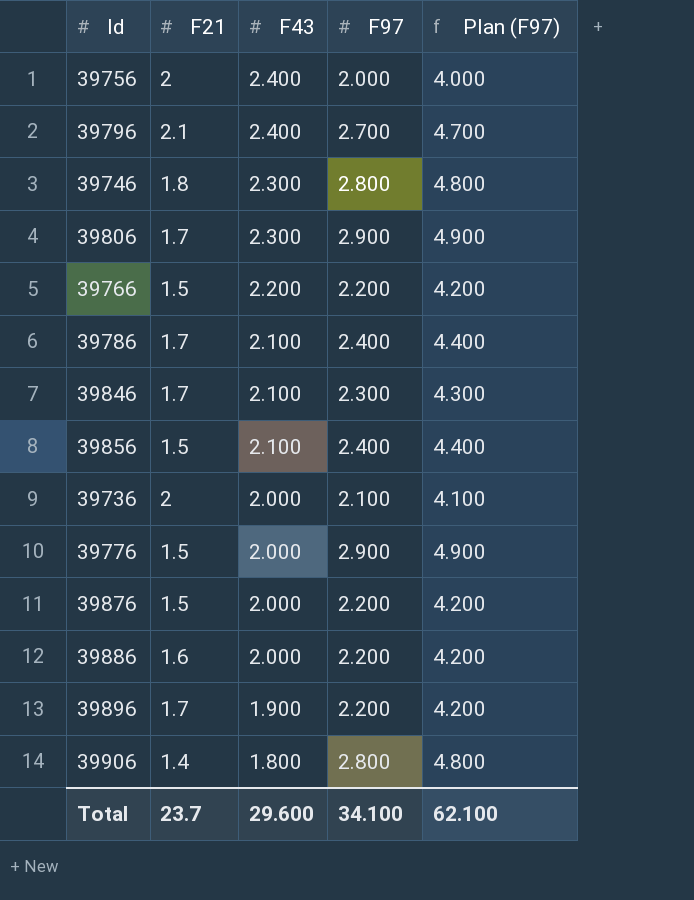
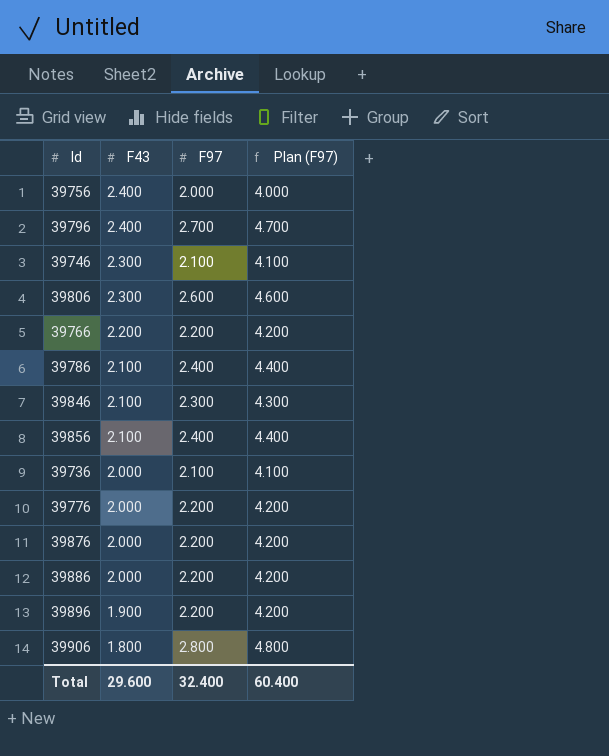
column F21 | position: 2 -> none
39746 | F97: 2.800 -> 2.100
39746 | Plan (F97): 4.800 -> 4.100
39806 | F97: 2.900 -> 2.600
39806 | Plan (F97): 4.900 -> 4.600
39776 | F97: 2.900 -> 2.200
39776 | Plan (F97): 4.900 -> 4.200
Total | F97: 34.100 -> 32.400
Total | Plan (F97): 62.100 -> 60.400

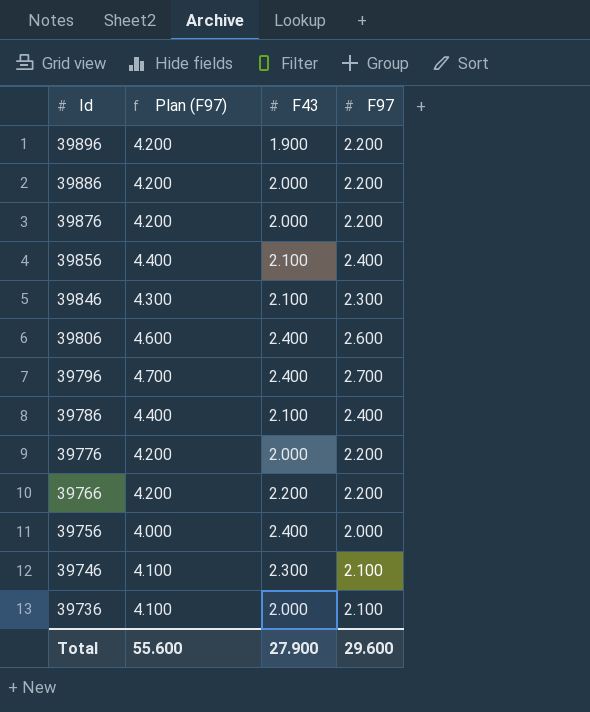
row order: F43 descending -> Id descending
column Plan (F97) | position: 4 -> 2
row 39906: 1.800 | 2.800 | 4.800 -> none
39806 | F43: 2.300 -> 2.400
Total | Plan (F97): 60.400 -> 55.600
Total | F43: 29.600 -> 27.900
Total | F97: 32.400 -> 29.600

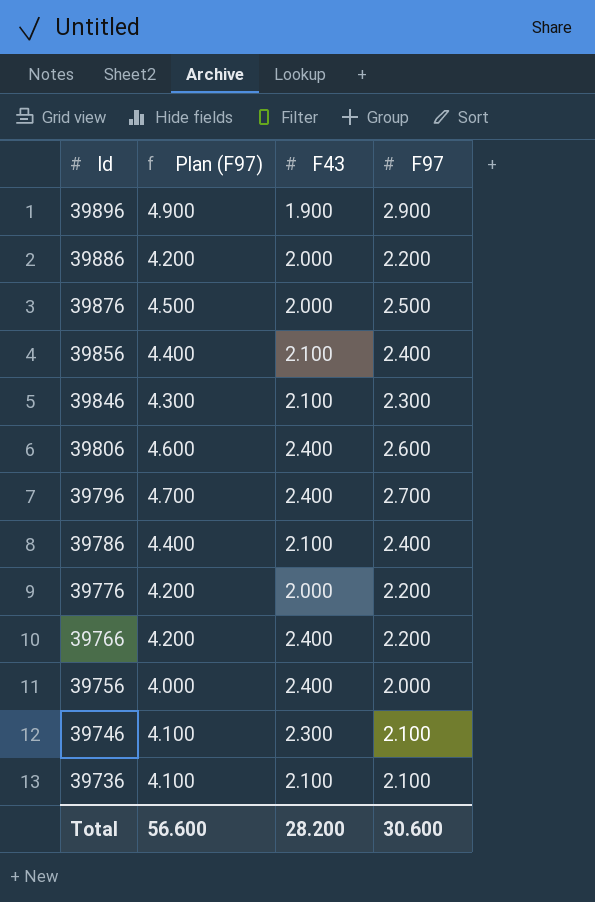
39896 | Plan (F97): 4.200 -> 4.900
39896 | F97: 2.200 -> 2.900
39876 | Plan (F97): 4.200 -> 4.500
39876 | F97: 2.200 -> 2.500
39766 | F43: 2.200 -> 2.400
39736 | F43: 2.000 -> 2.100
Total | Plan (F97): 55.600 -> 56.600
Total | F43: 27.900 -> 28.200
Total | F97: 29.600 -> 30.600

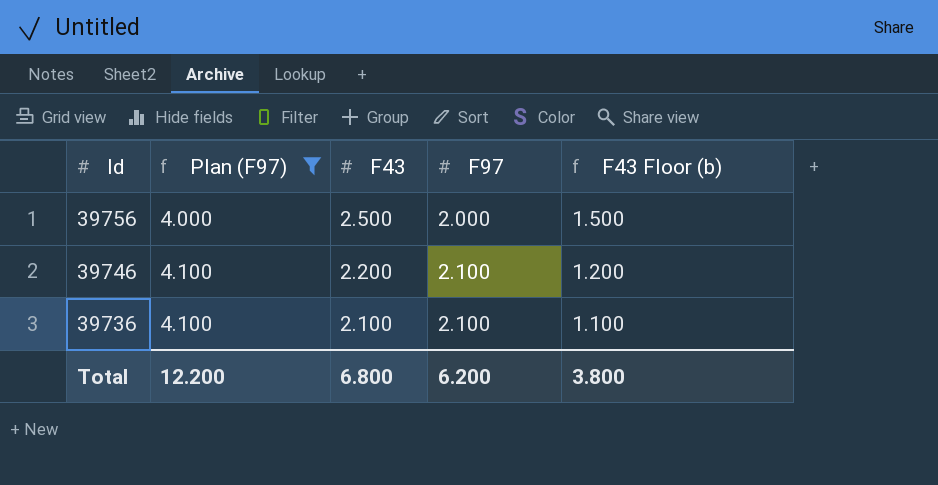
filter: none -> Plan (F97) <= 4.100
column F43 Floor (b) | formula: none -> [F43] - 1
39756 | F43: 2.400 -> 2.500
39746 | F43: 2.300 -> 2.200
Total | Plan (F97): 56.600 -> 12.200
Total | F43: 28.200 -> 6.800
Total | F97: 30.600 -> 6.200

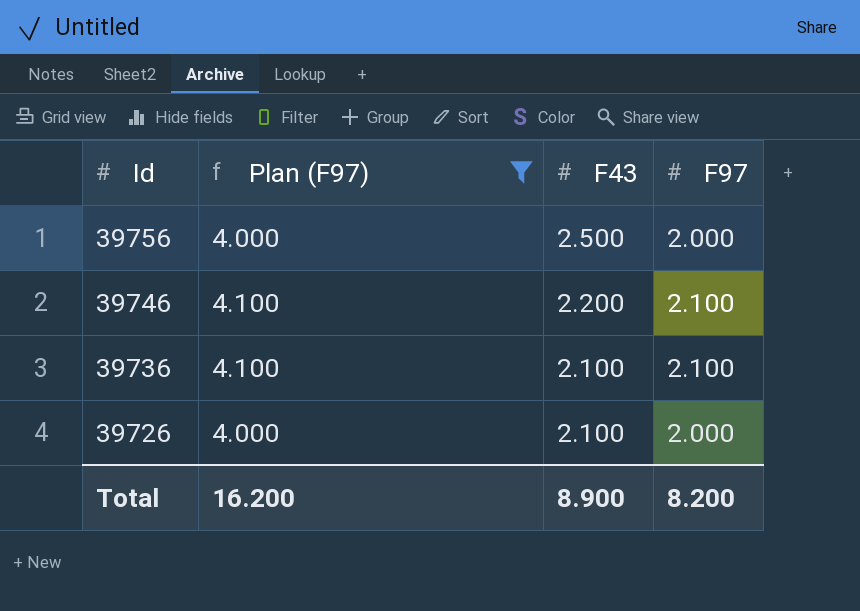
column F43 Floor (b) | formula: [F43] - 1 -> none
row 39726: none -> 4.000 | 2.100 | 2.000
Total | Plan (F97): 12.200 -> 16.200
Total | F43: 6.800 -> 8.900
Total | F97: 6.200 -> 8.200

